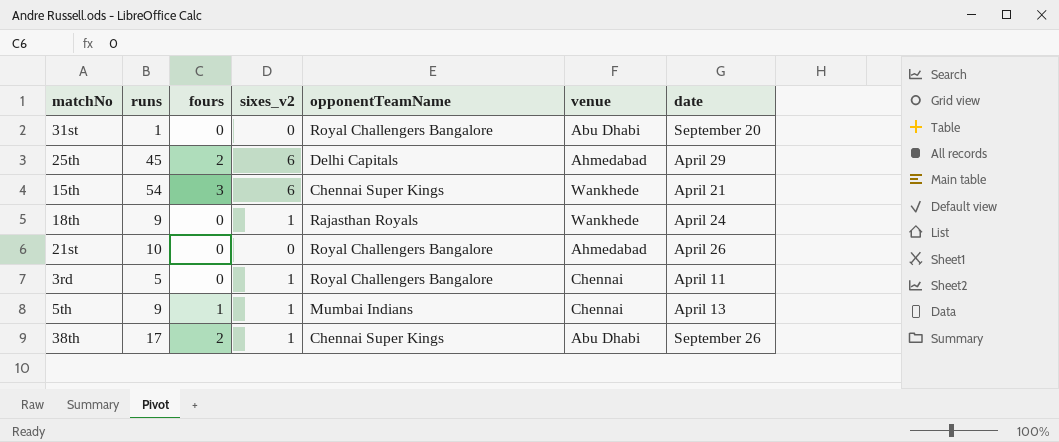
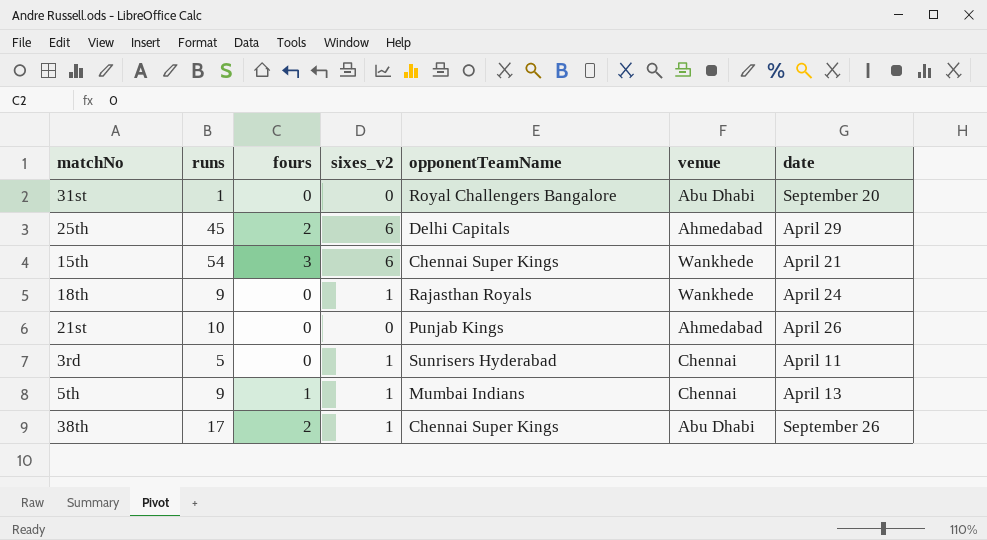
21st | opponentTeamName: Royal Challengers Bangalore -> Punjab Kings
3rd | opponentTeamName: Royal Challengers Bangalore -> Sunrisers Hyderabad

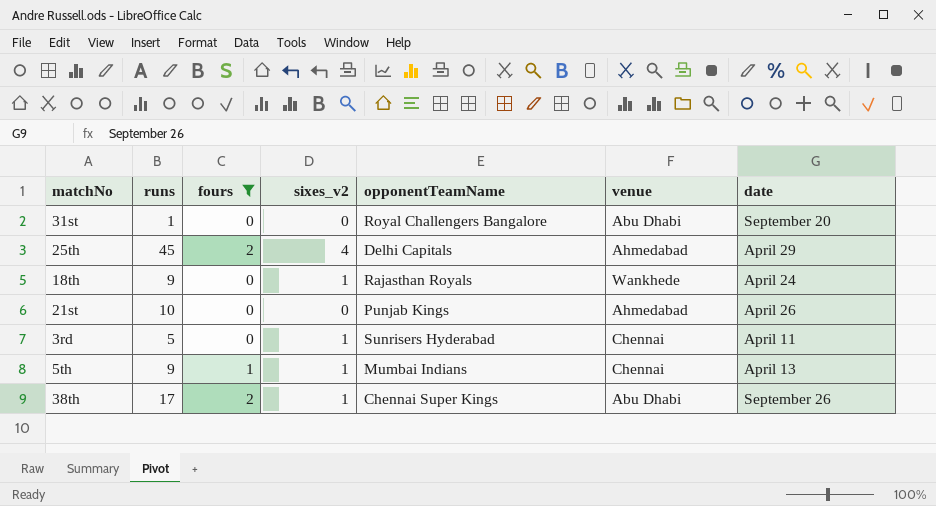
filter: none -> fours != 3
25th | sixes_v2: 6 -> 4

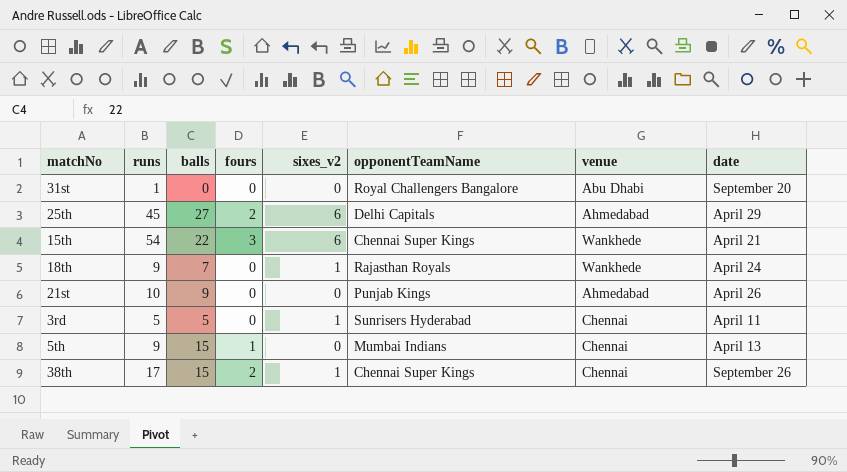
filter: fours != 3 -> none
column balls | position: none -> 3
25th | sixes_v2: 4 -> 6
5th | sixes_v2: 1 -> 0
38th | venue: Abu Dhabi -> Chennai

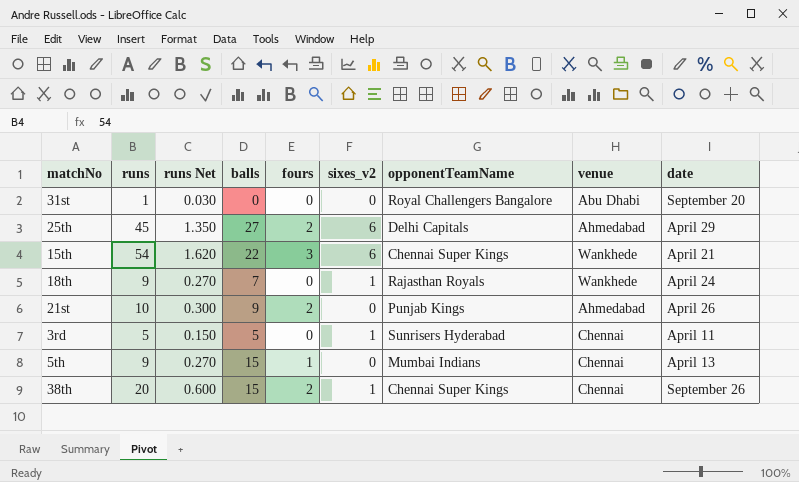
column runs Net | formula: none -> [runs] * 0.03
21st | fours: 0 -> 2
38th | runs: 17 -> 20

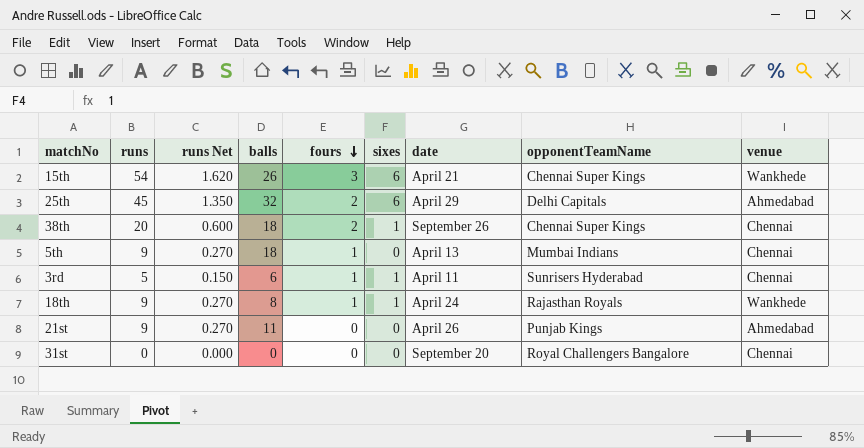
row order: none -> fours descending
column name: sixes_v2 -> sixes
column date | position: 9 -> 7
15th | balls: 22 -> 26
25th | balls: 27 -> 32
38th | balls: 15 -> 18
5th | balls: 15 -> 18
3rd | balls: 5 -> 6
3rd | fours: 0 -> 1
18th | balls: 7 -> 8
18th | fours: 0 -> 1
21st | runs: 10 -> 9
21st | runs Net: 0.300 -> 0.270
21st | balls: 9 -> 11
21st | fours: 2 -> 0
31st | runs: 1 -> 0
31st | runs Net: 0.030 -> 0.000
31st | venue: Abu Dhabi -> Chennai

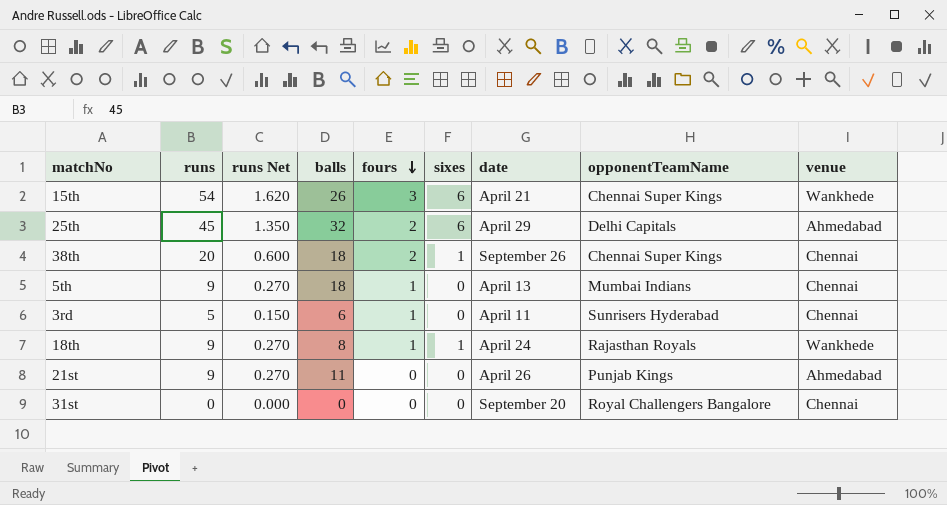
3rd | sixes: 1 -> 0

